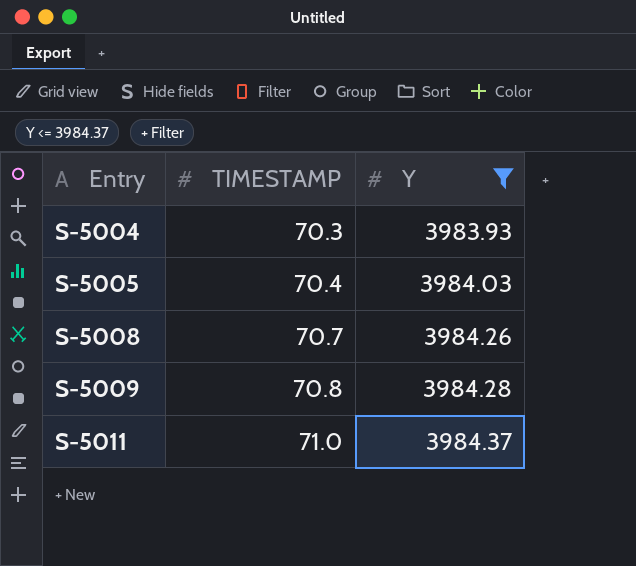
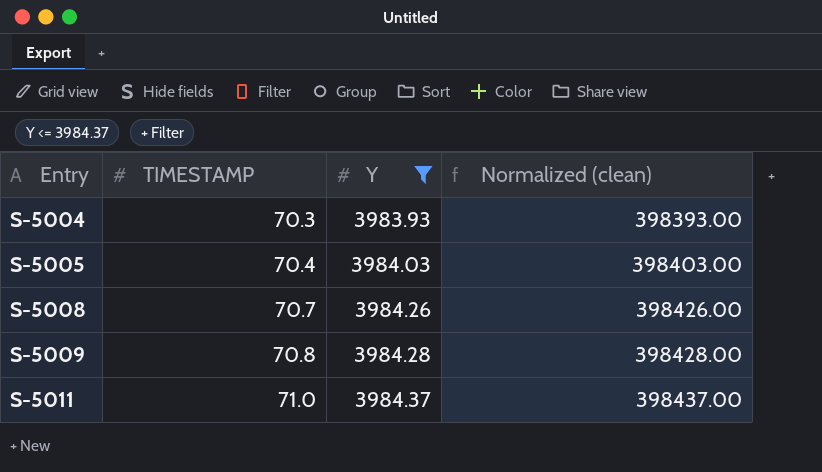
column Normalized (clean) | formula: none -> [Y] * 100

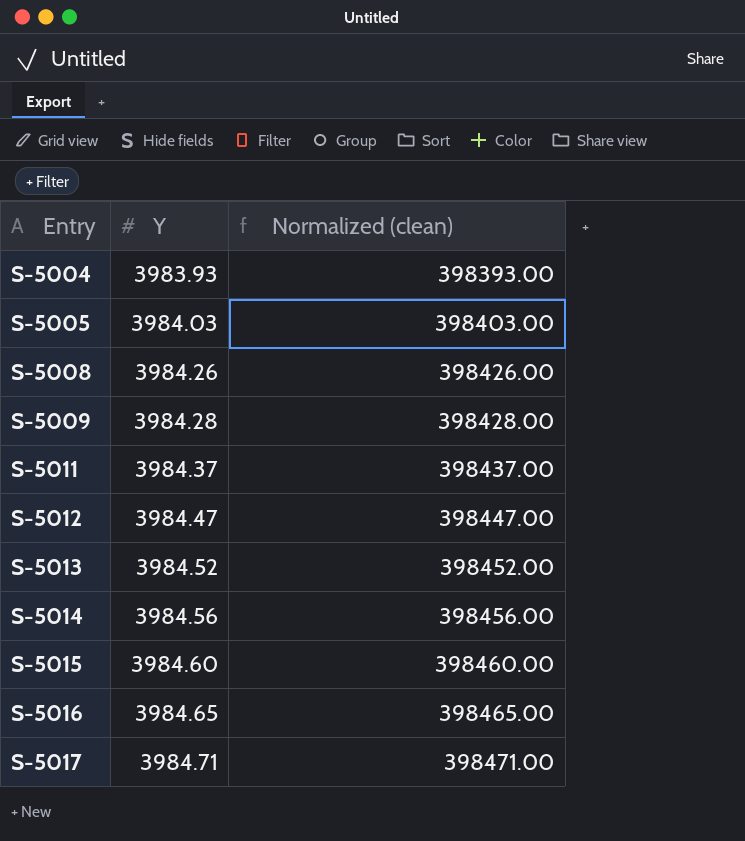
filter: Y <= 3984.37 -> none
column TIMESTAMP | position: 2 -> none

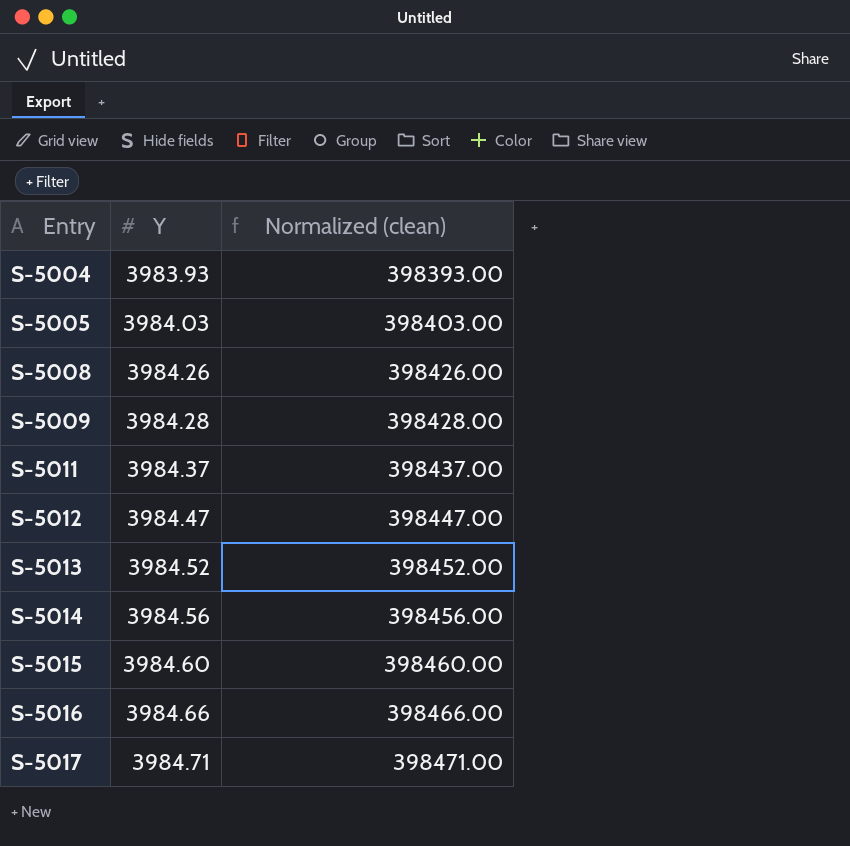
S-5016 | Y: 3984.65 -> 3984.66
S-5016 | Normalized (clean): 398465.00 -> 398466.00

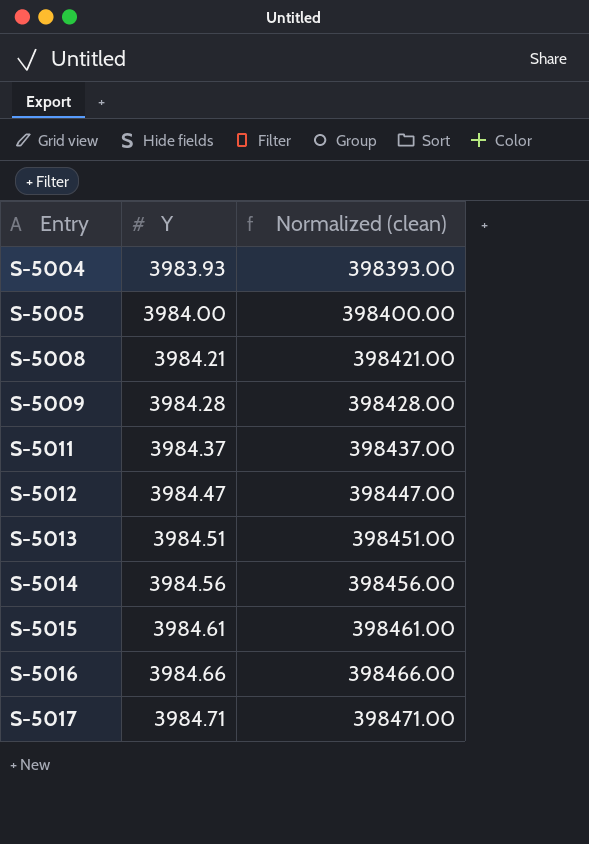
S-5005 | Y: 3984.03 -> 3984.00
S-5005 | Normalized (clean): 398403.00 -> 398400.00
S-5008 | Y: 3984.26 -> 3984.21
S-5008 | Normalized (clean): 398426.00 -> 398421.00
S-5013 | Y: 3984.52 -> 3984.51
S-5013 | Normalized (clean): 398452.00 -> 398451.00
S-5015 | Y: 3984.60 -> 3984.61
S-5015 | Normalized (clean): 398460.00 -> 398461.00

